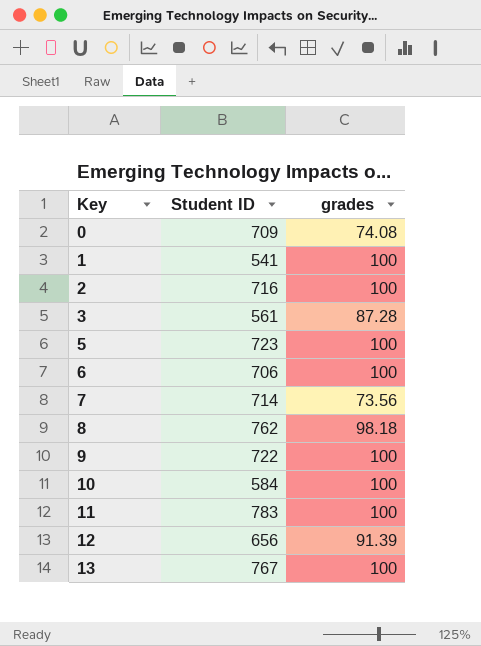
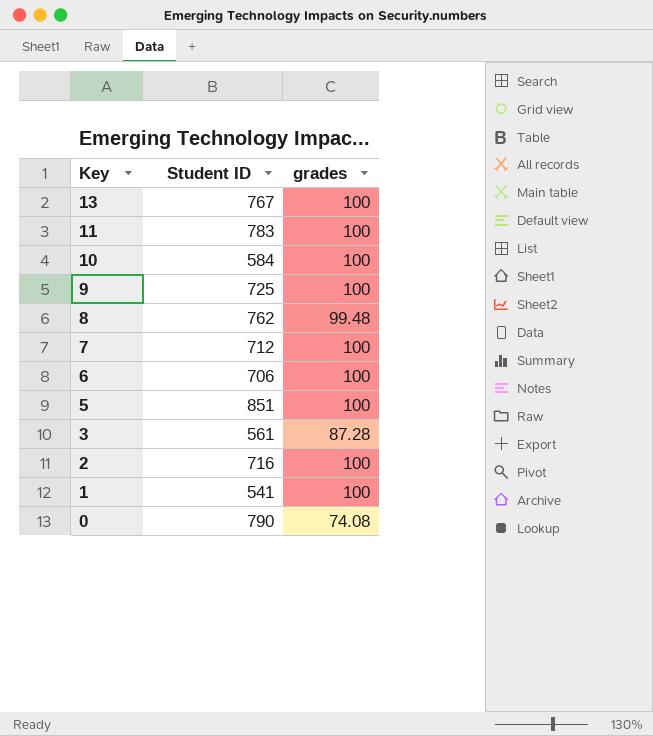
row order: Key ascending -> Key descending
row 12: 656 | 91.39 -> none
9 | Student ID: 722 -> 725
8 | grades: 98.18 -> 99.48
7 | Student ID: 714 -> 712
7 | grades: 73.56 -> 100
5 | Student ID: 723 -> 851
0 | Student ID: 709 -> 790

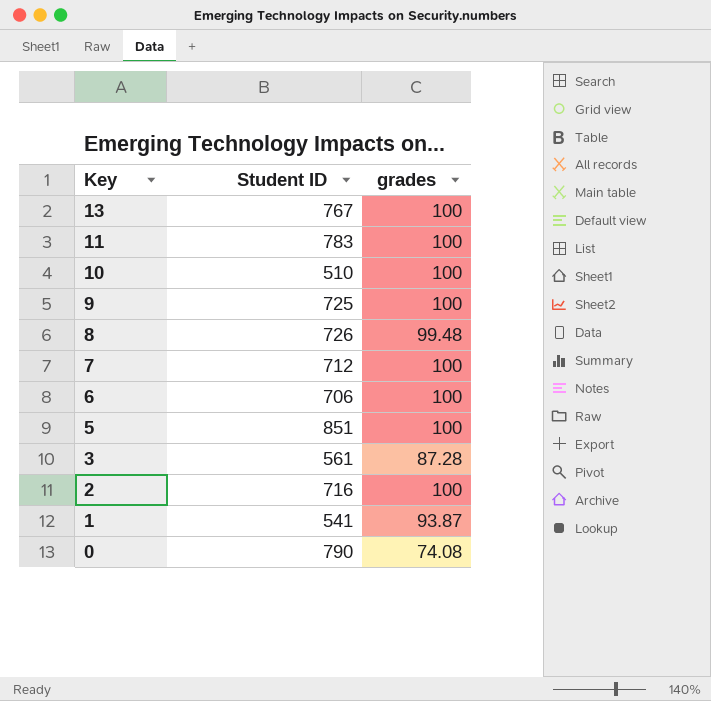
10 | Student ID: 584 -> 510
8 | Student ID: 762 -> 726
1 | grades: 100 -> 93.87

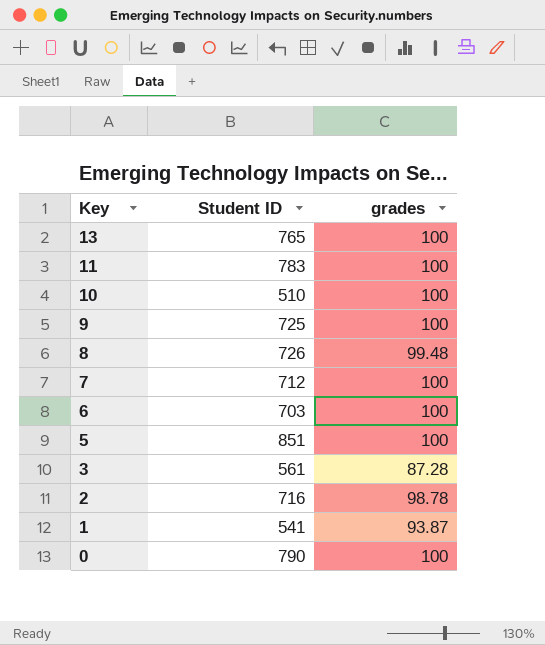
13 | Student ID: 767 -> 765
6 | Student ID: 706 -> 703
2 | grades: 100 -> 98.78
0 | grades: 74.08 -> 100

